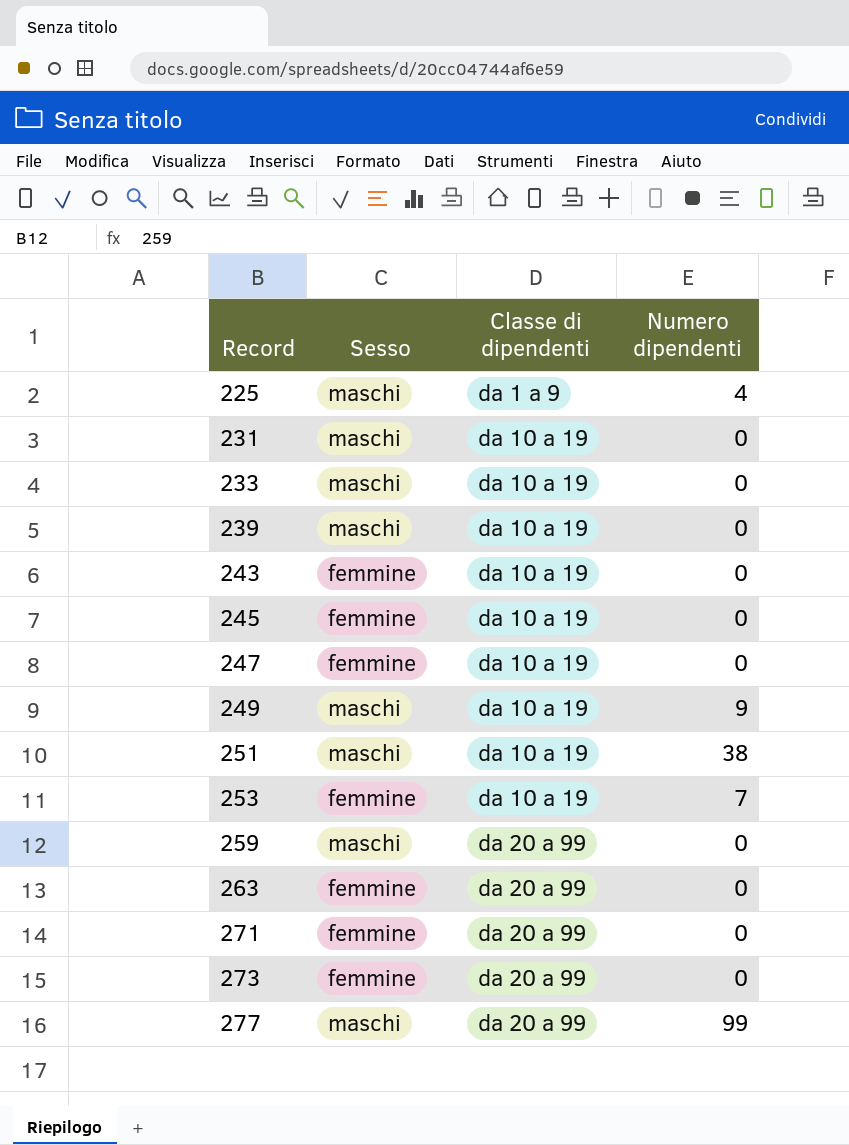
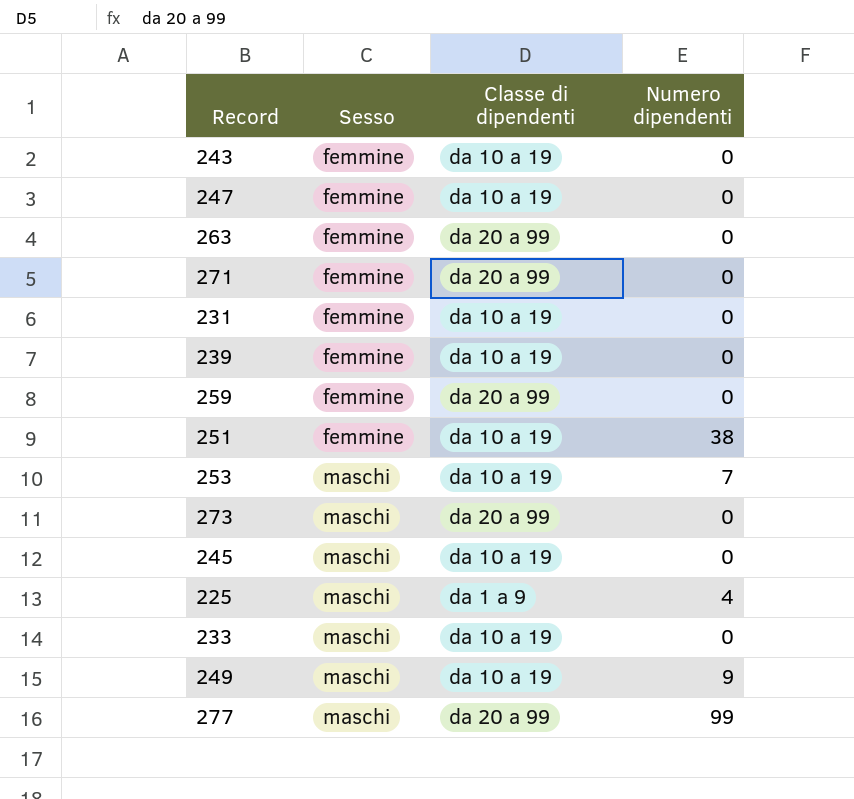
row order: Record ascending -> Sesso ascending
231 | Sesso: maschi -> femmine
239 | Sesso: maschi -> femmine
259 | Sesso: maschi -> femmine
251 | Sesso: maschi -> femmine
253 | Sesso: femmine -> maschi
273 | Sesso: femmine -> maschi
245 | Sesso: femmine -> maschi

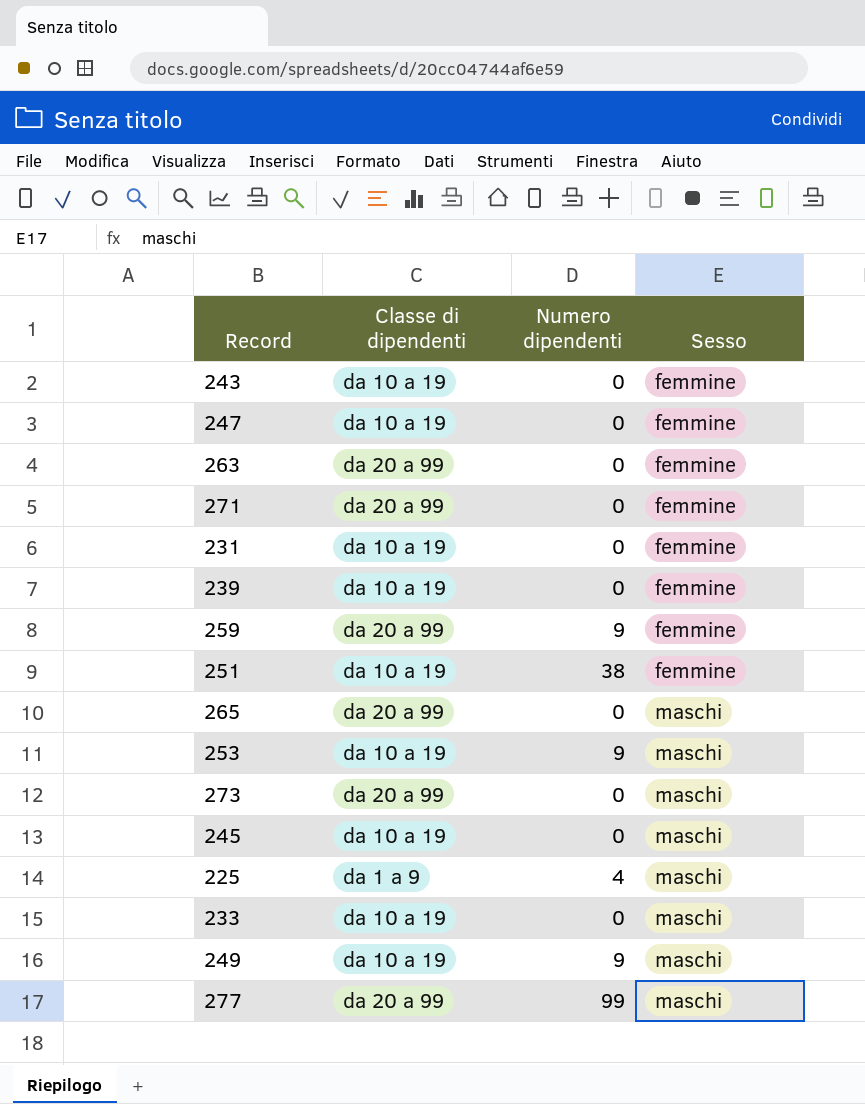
column Sesso | position: 2 -> 4
259 | Numero dipendenti: 0 -> 9
row 265: none -> da 20 a 99 | 0 | maschi
253 | Numero dipendenti: 7 -> 9

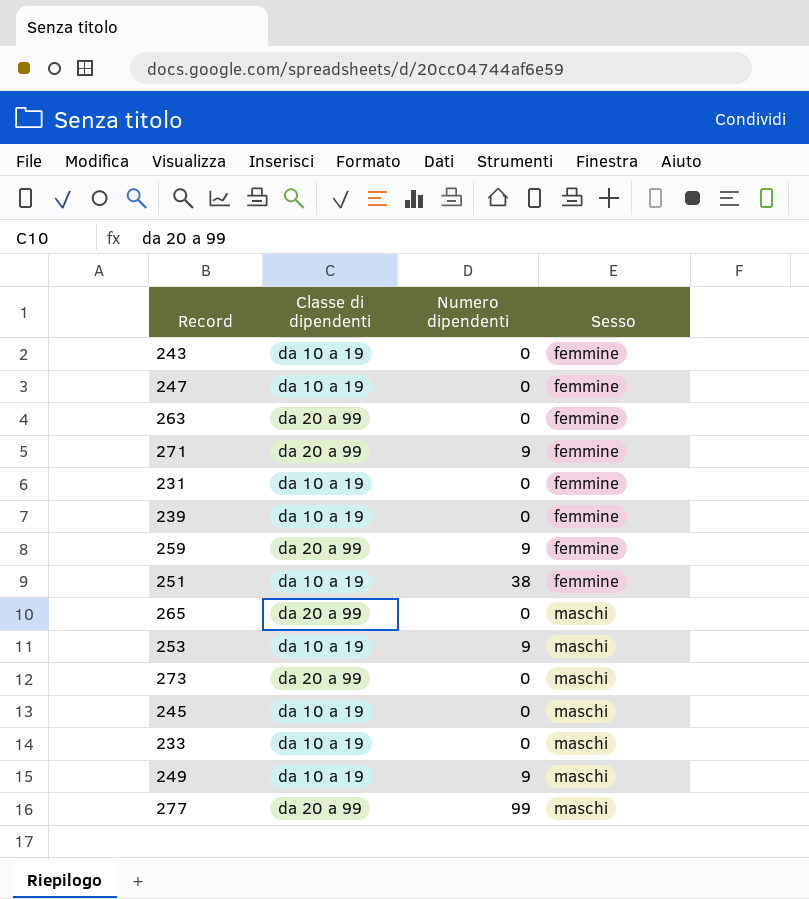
row 225: da 1 a 9 | 4 | maschi -> none
271 | Numero dipendenti: 0 -> 9

